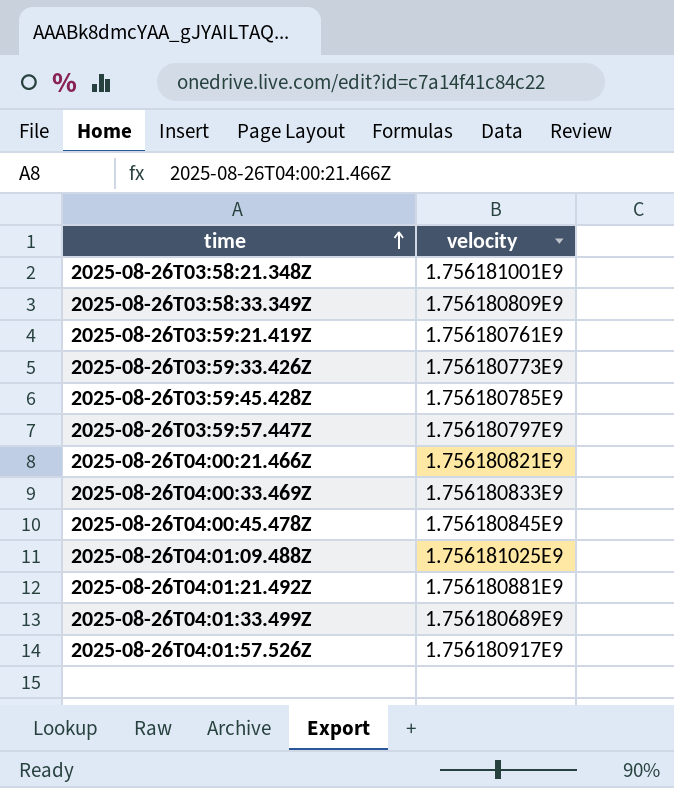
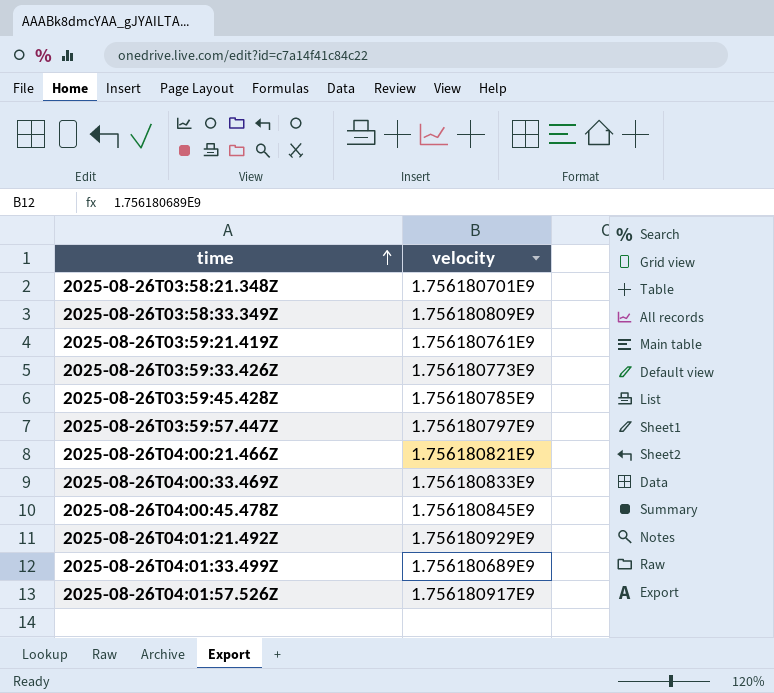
row 2025-08-26T04:01:09.488Z: 1.756181025E9 -> none
2025-08-26T03:58:21.348Z | velocity: 1.756181001E9 -> 1.756180701E9
2025-08-26T04:01:21.492Z | velocity: 1.756180881E9 -> 1.756180929E9

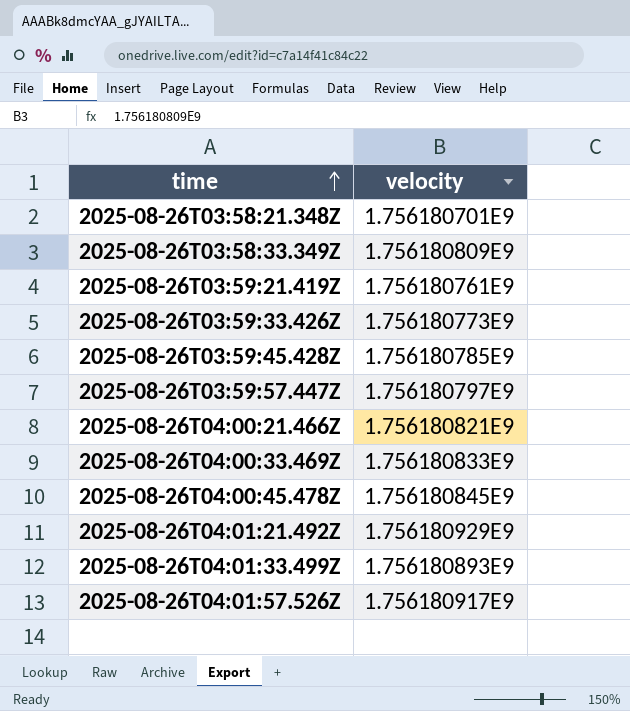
2025-08-26T04:01:33.499Z | velocity: 1.756180689E9 -> 1.756180893E9

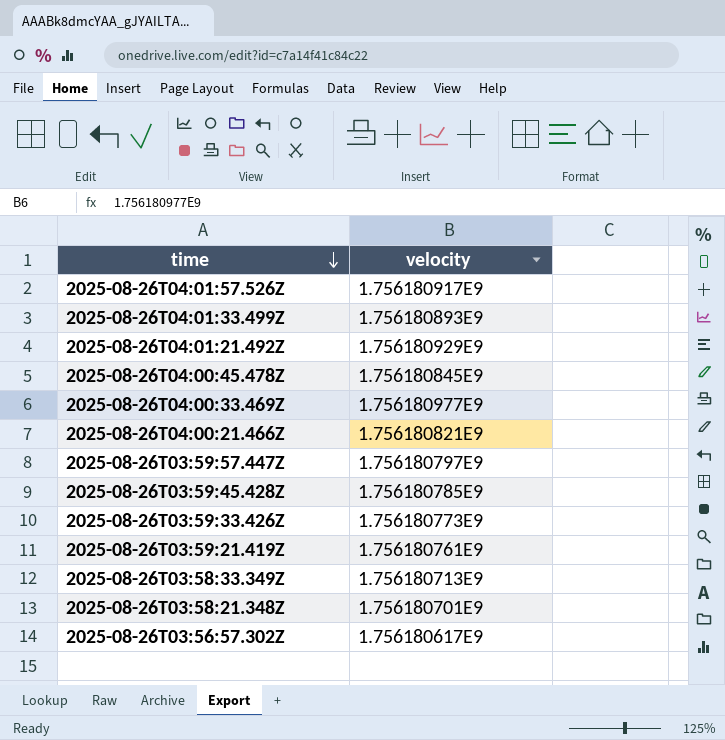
row order: time ascending -> time descending
2025-08-26T04:00:33.469Z | velocity: 1.756180833E9 -> 1.756180977E9
2025-08-26T03:58:33.349Z | velocity: 1.756180809E9 -> 1.756180713E9
row 2025-08-26T03:56:57.302Z: none -> 1.756180617E9

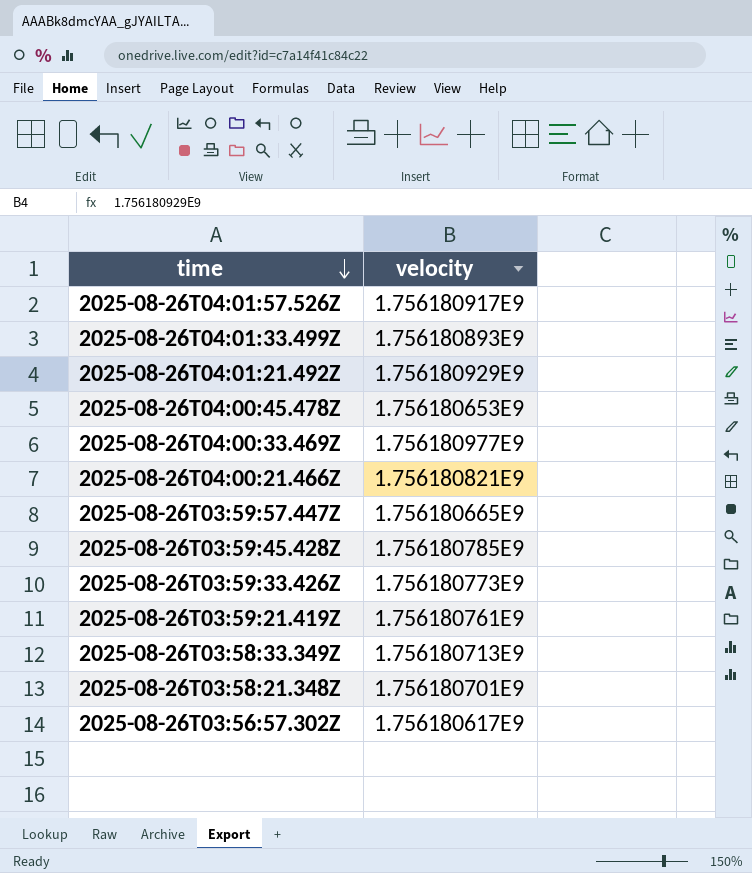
2025-08-26T04:00:45.478Z | velocity: 1.756180845E9 -> 1.756180653E9
2025-08-26T03:59:57.447Z | velocity: 1.756180797E9 -> 1.756180665E9

